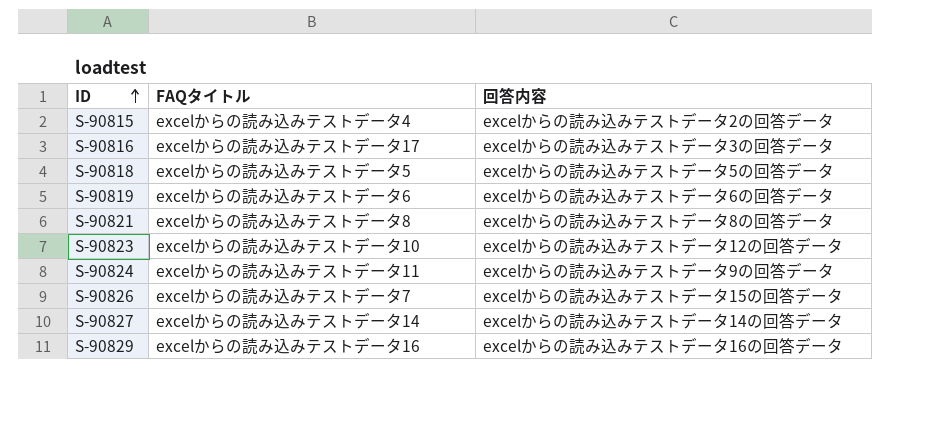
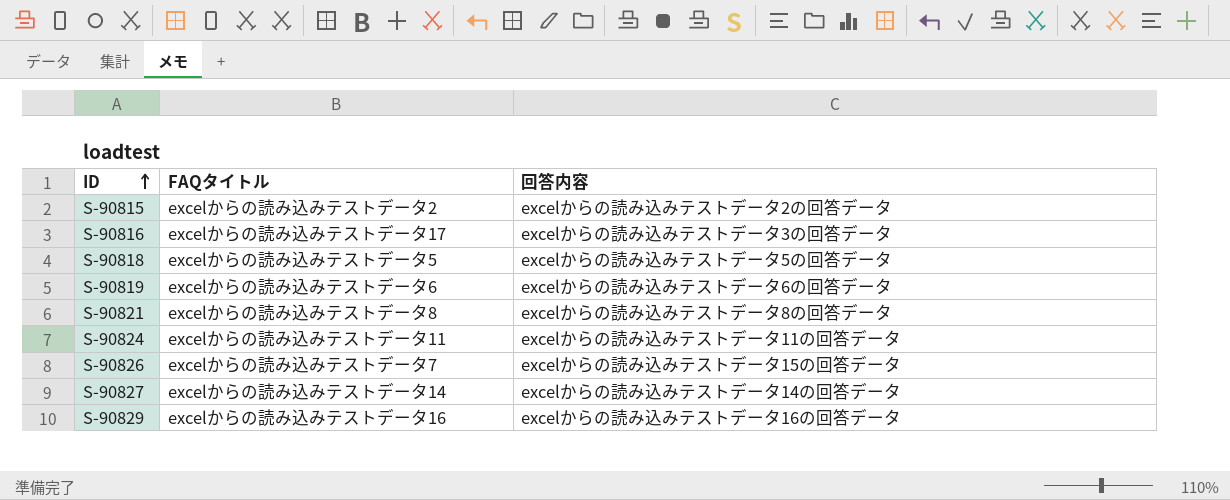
row S-90823: excelからの読み込みテストデータ10 | excelからの読み込みテストデータ12の回答データ -> none
S-90815 | FAQタイトル: excelからの読み込みテストデータ4 -> excelからの読み込みテストデータ2
S-90824 | 回答内容: excelからの読み込みテストデータ9の回答データ -> excelからの読み込みテストデータ11の回答データ

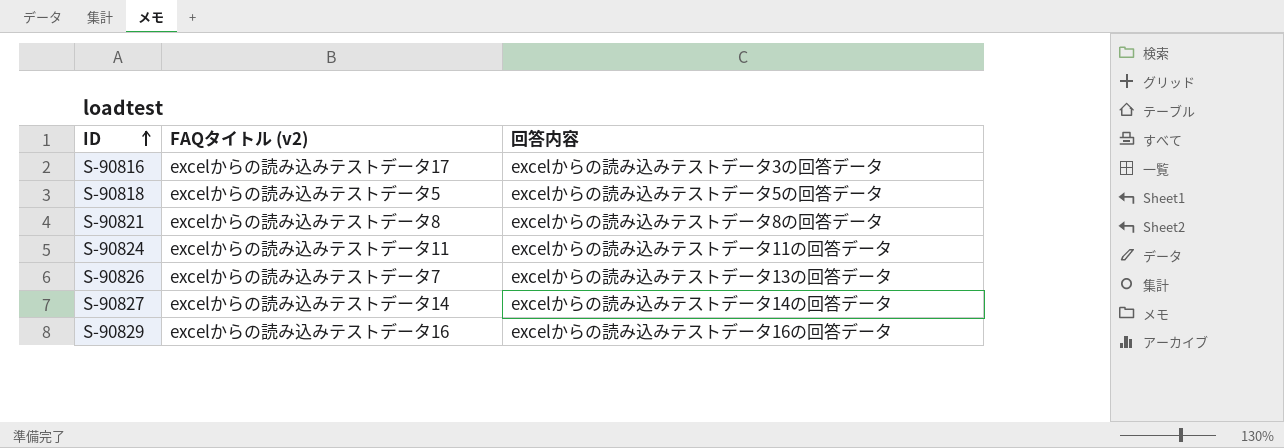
column name: FAQタイトル -> FAQタイトル (v2)
row S-90815: excelからの読み込みテストデータ2 | excelからの読み込みテストデータ2の回答データ -> none
row S-90819: excelからの読み込みテストデータ6 | excelからの読み込みテストデータ6の回答データ -> none
S-90826 | 回答内容: excelからの読み込みテストデータ15の回答データ -> excelからの読み込みテストデータ13の回答データ

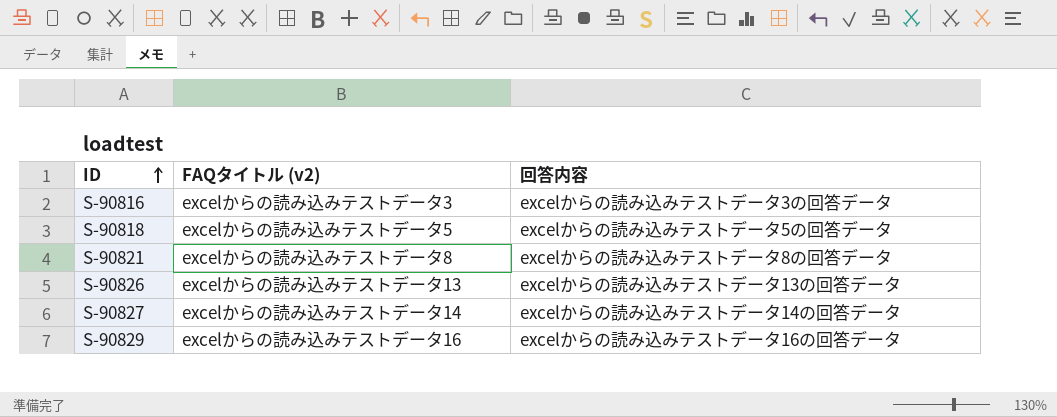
row S-90824: excelからの読み込みテストデータ11 | excelからの読み込みテストデータ11の回答データ -> none
S-90816 | FAQタイトル (v2): excelからの読み込みテストデータ17 -> excelからの読み込みテストデータ3
S-90826 | FAQタイトル (v2): excelからの読み込みテストデータ7 -> excelからの読み込みテストデータ13

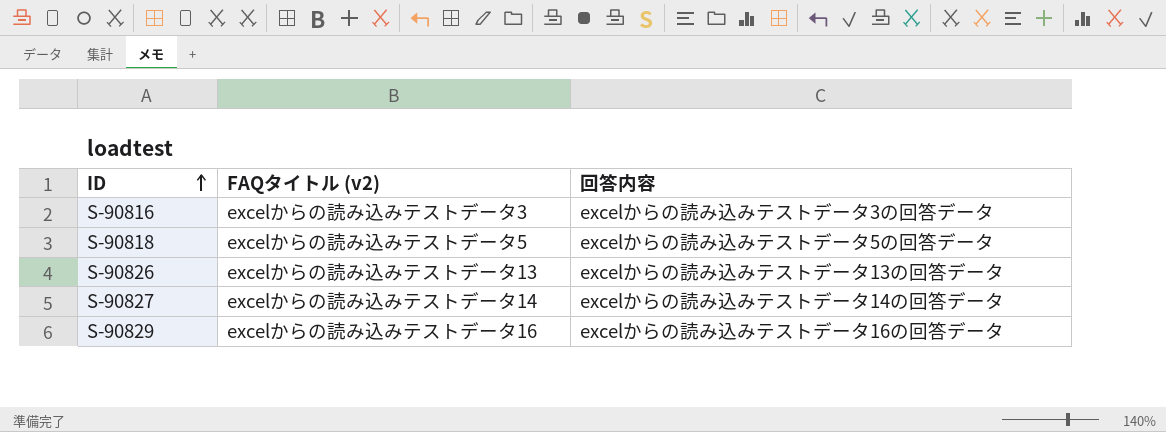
row S-90821: excelからの読み込みテストデータ8 | excelからの読み込みテストデータ8の回答データ -> none

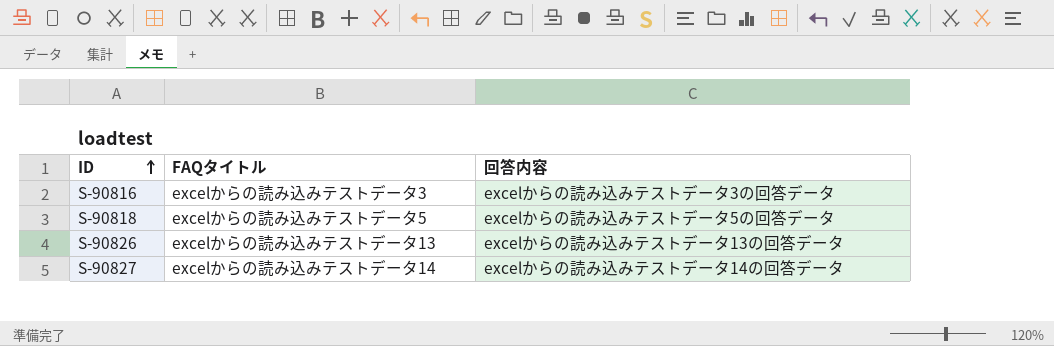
column name: FAQタイトル (v2) -> FAQタイトル
row S-90829: excelからの読み込みテストデータ16 | excelからの読み込みテストデータ16の回答データ -> none

